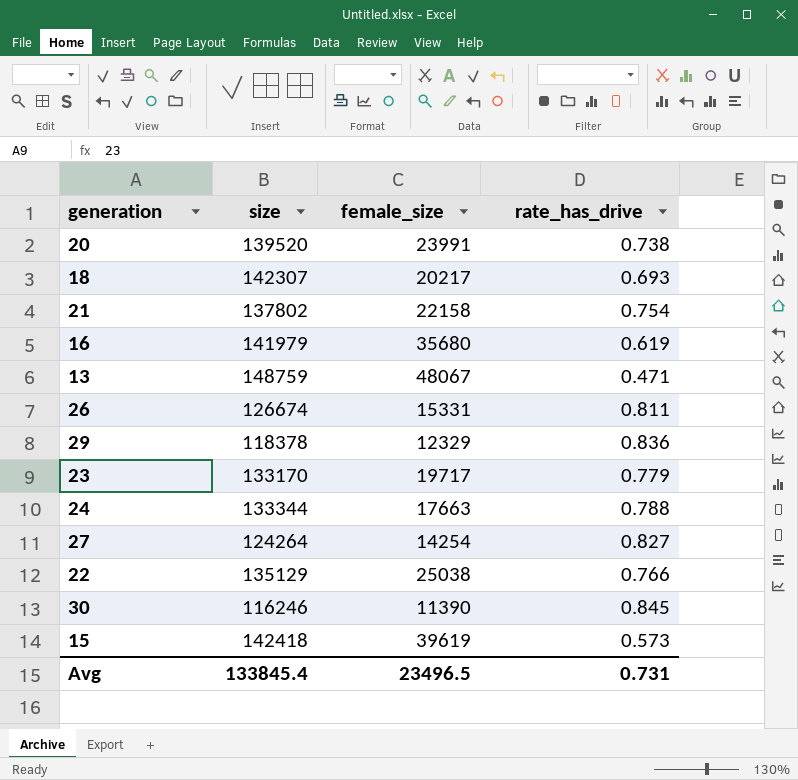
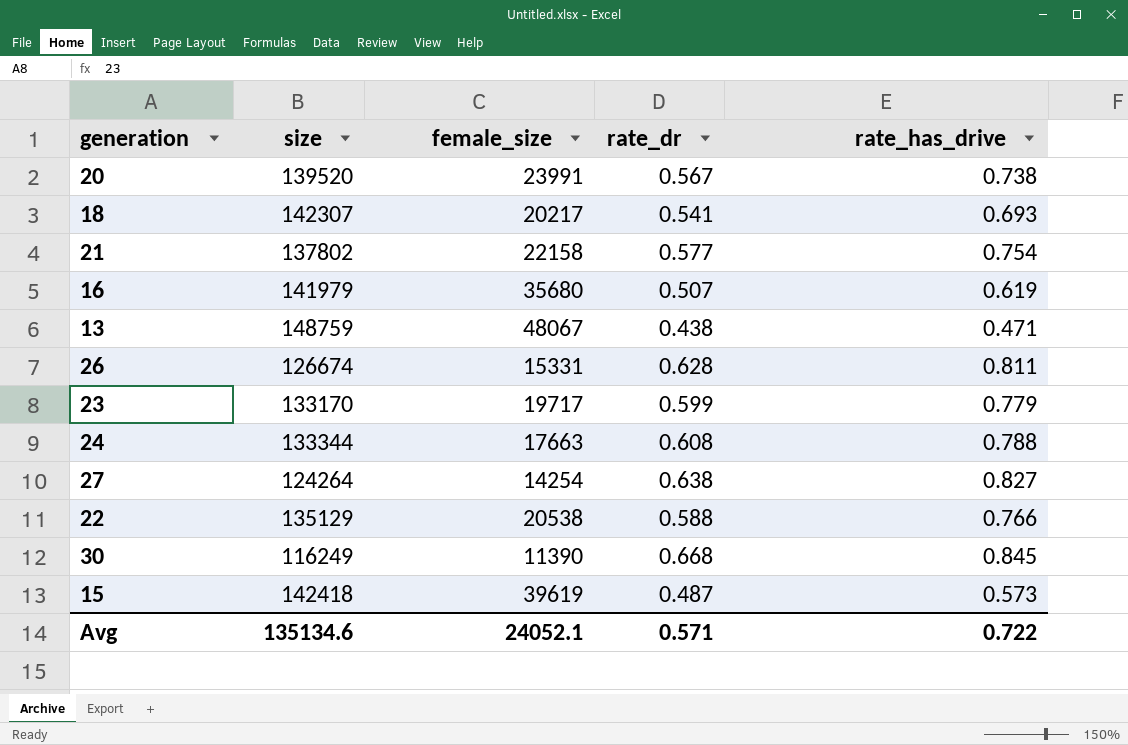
column rate_dr | position: none -> 4
row 29: 118378 | 12329 | 0.836 -> none
22 | female_size: 25038 -> 20538
30 | size: 116246 -> 116249
Avg | size: 133845.4 -> 135134.6
Avg | female_size: 23496.5 -> 24052.1
Avg | rate_has_drive: 0.731 -> 0.722

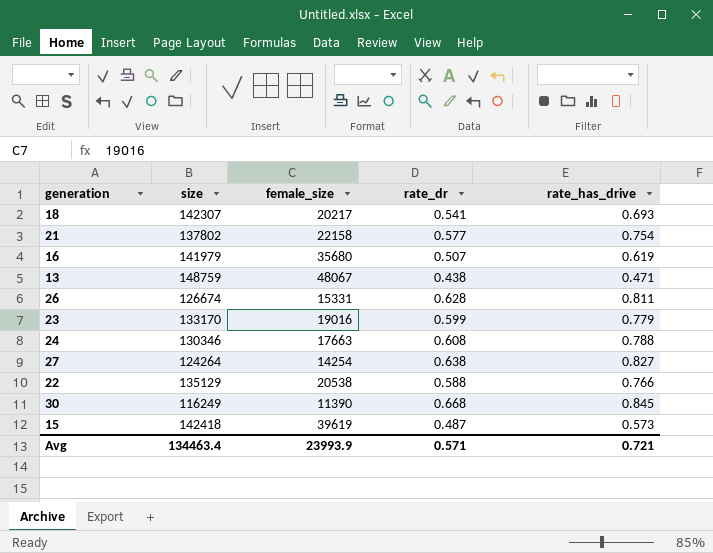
row 20: 139520 | 23991 | 0.567 | 0.738 -> none
23 | female_size: 19717 -> 19016
24 | size: 133344 -> 130346
Avg | size: 135134.6 -> 134463.4
Avg | female_size: 24052.1 -> 23993.9
Avg | rate_has_drive: 0.722 -> 0.721

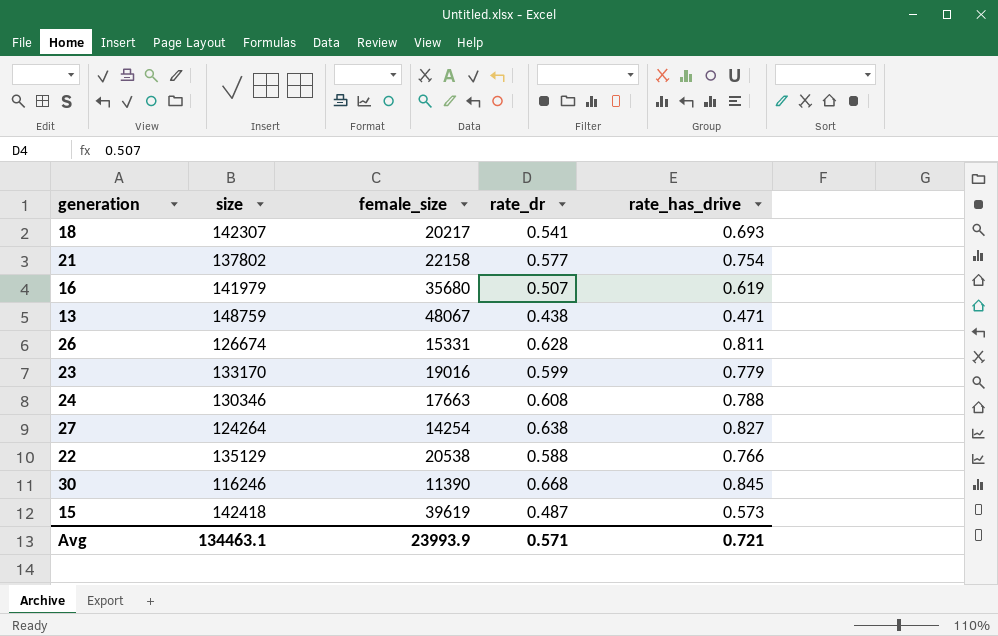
30 | size: 116249 -> 116246
Avg | size: 134463.4 -> 134463.1

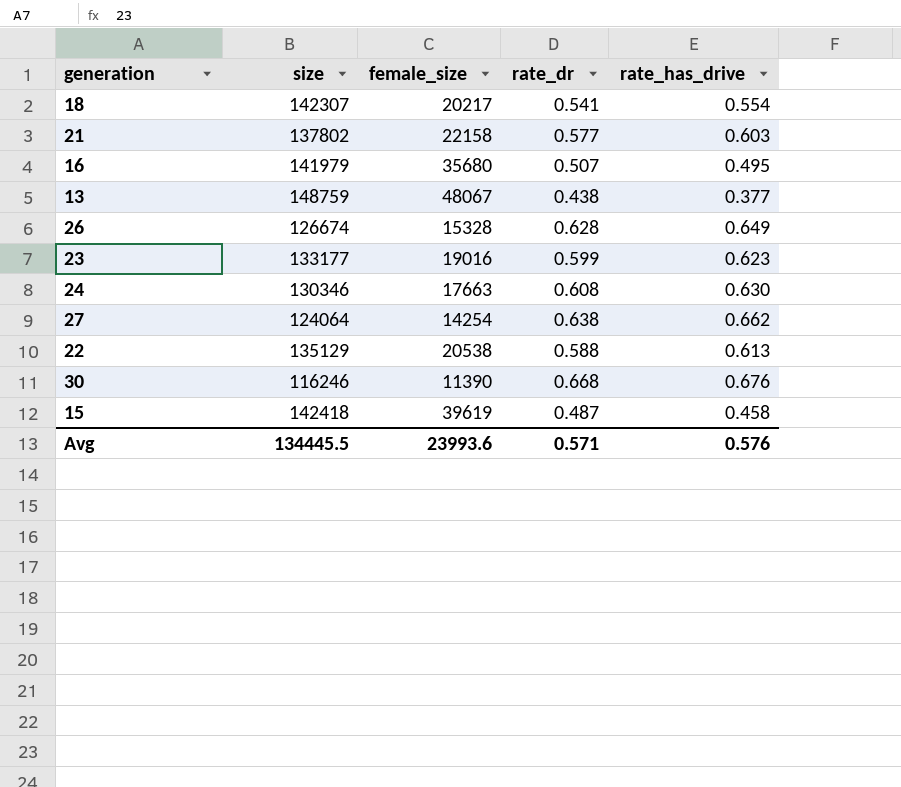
18 | rate_has_drive: 0.693 -> 0.554
21 | rate_has_drive: 0.754 -> 0.603
16 | rate_has_drive: 0.619 -> 0.495
13 | rate_has_drive: 0.471 -> 0.377
26 | female_size: 15331 -> 15328
26 | rate_has_drive: 0.811 -> 0.649
23 | size: 133170 -> 133177
23 | rate_has_drive: 0.779 -> 0.623
24 | rate_has_drive: 0.788 -> 0.630
27 | size: 124264 -> 124064
27 | rate_has_drive: 0.827 -> 0.662
22 | rate_has_drive: 0.766 -> 0.613
30 | rate_has_drive: 0.845 -> 0.676
15 | rate_has_drive: 0.573 -> 0.458
Avg | size: 134463.1 -> 134445.5
Avg | female_size: 23993.9 -> 23993.6
Avg | rate_has_drive: 0.721 -> 0.576

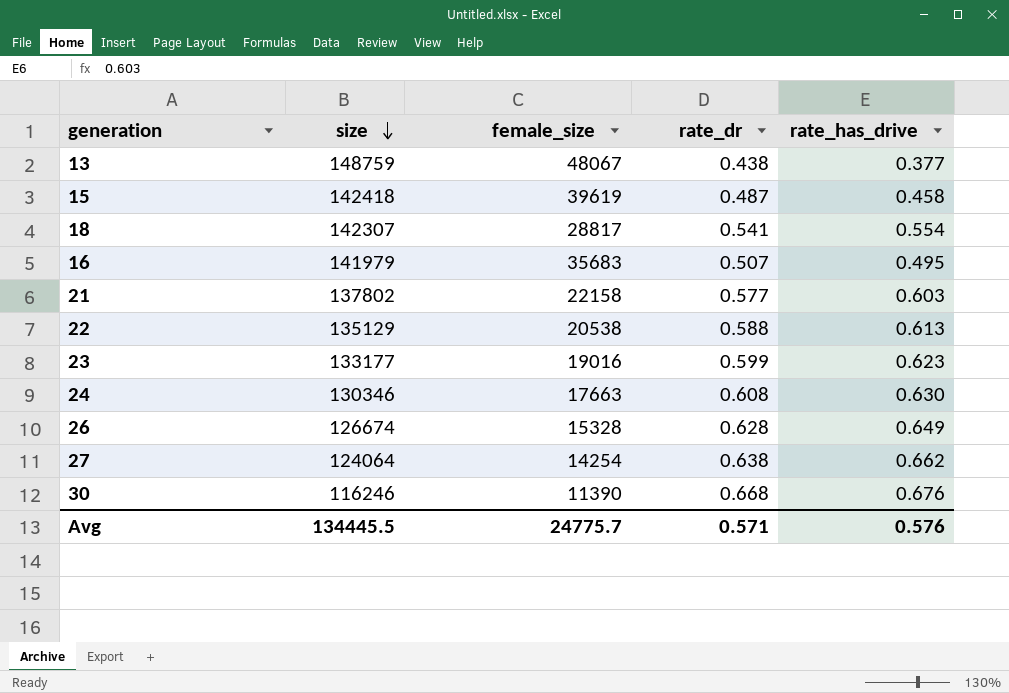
row order: none -> size descending
18 | female_size: 20217 -> 28817
16 | female_size: 35680 -> 35683
Avg | female_size: 23993.6 -> 24775.7

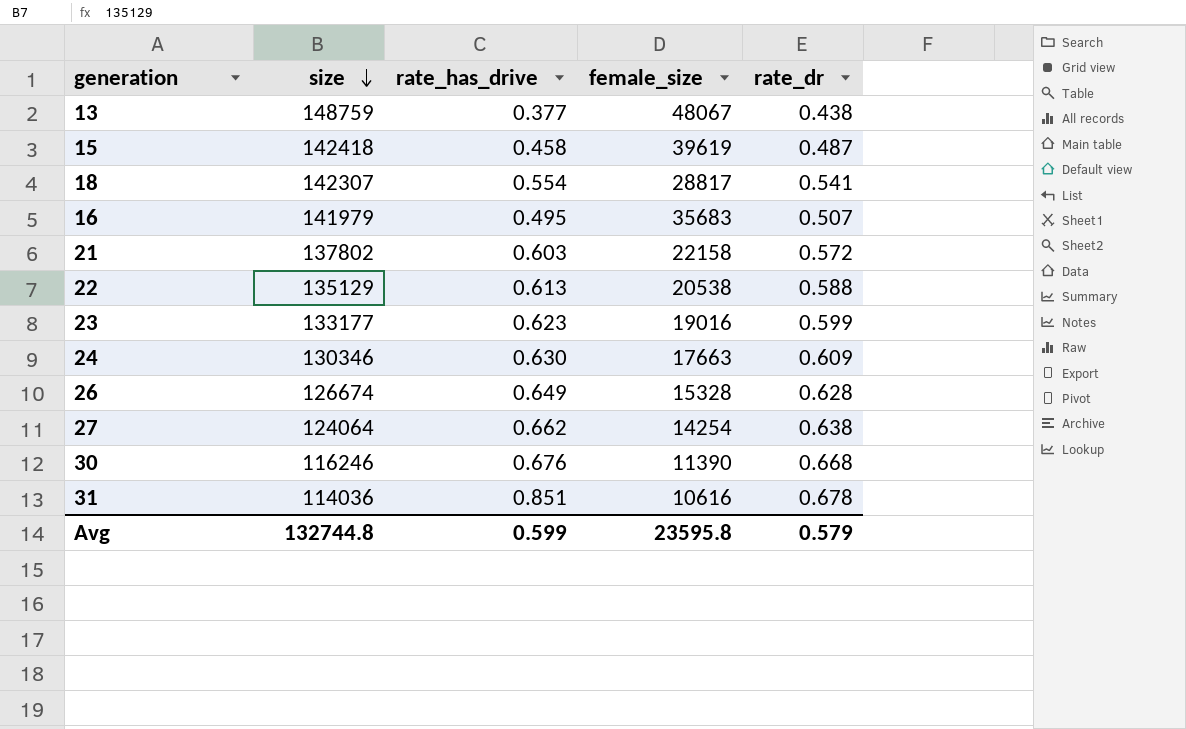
column rate_has_drive | position: 5 -> 3
21 | rate_dr: 0.577 -> 0.572
24 | rate_dr: 0.608 -> 0.609
row 31: none -> 114036 | 0.851 | 10616 | 0.678
Avg | size: 134445.5 -> 132744.8
Avg | rate_has_drive: 0.576 -> 0.599
Avg | female_size: 24775.7 -> 23595.8
Avg | rate_dr: 0.571 -> 0.579

